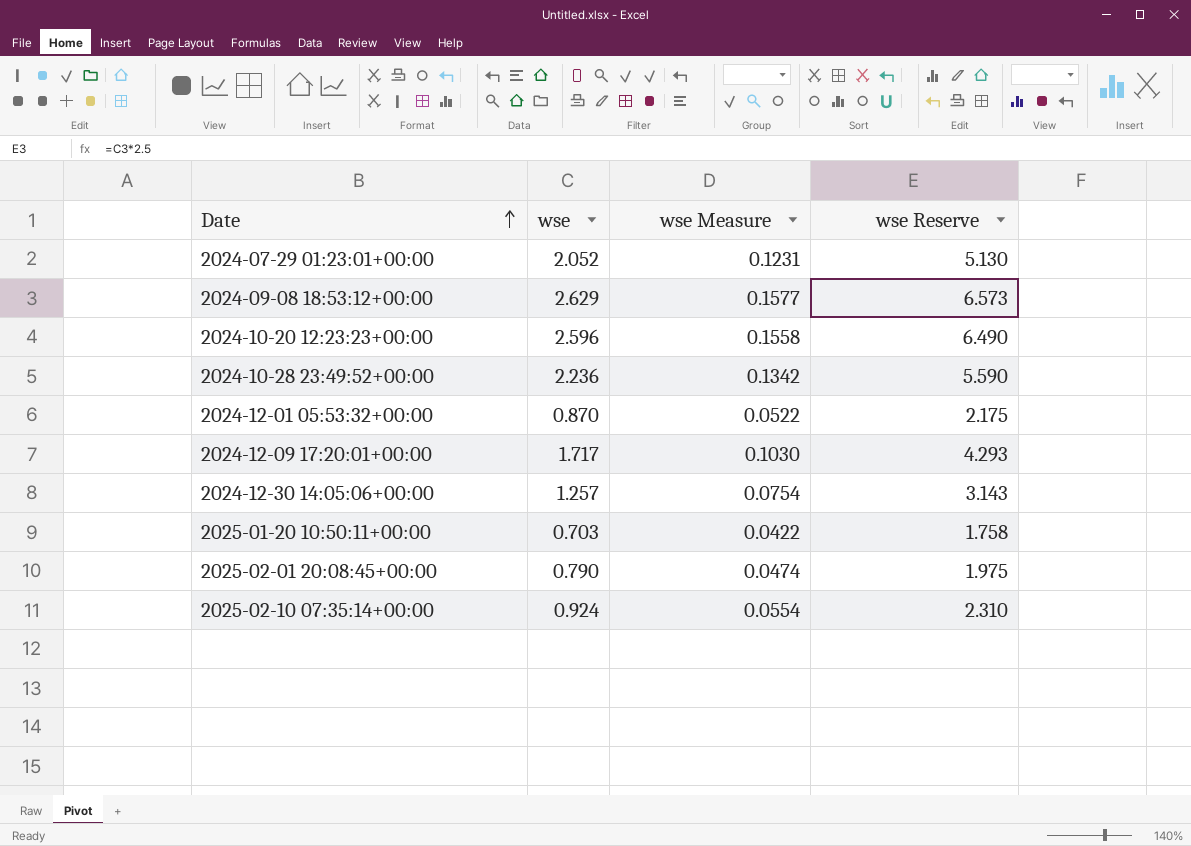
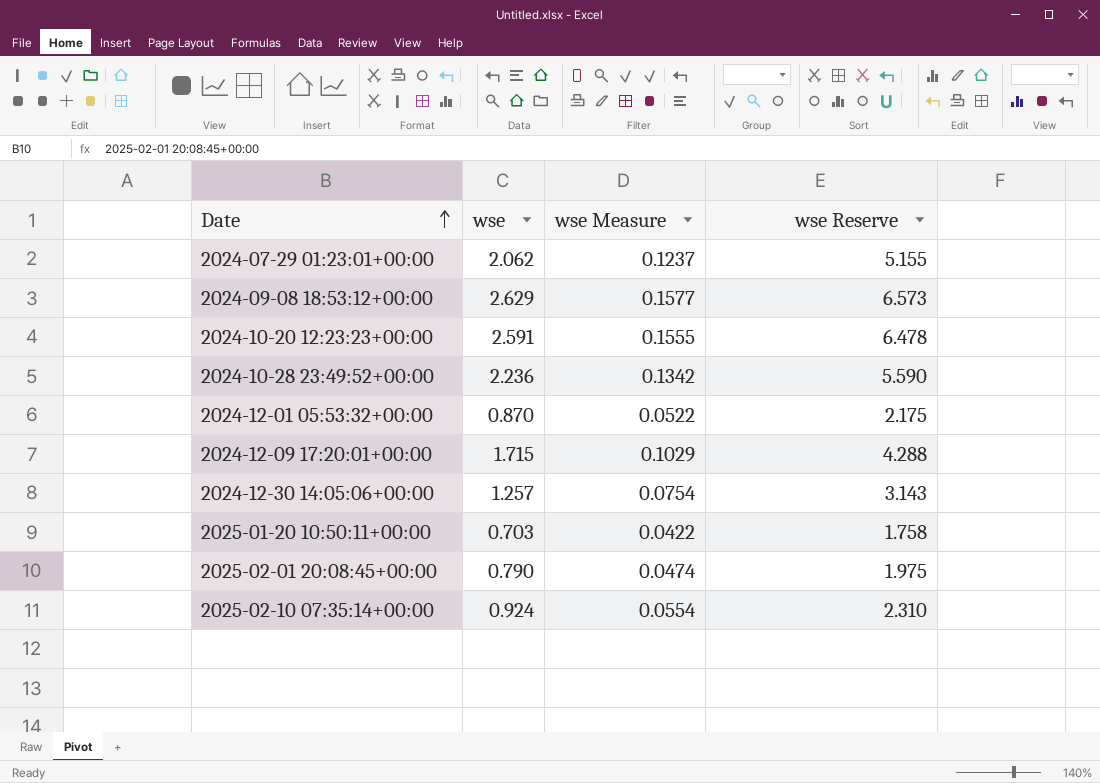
2024-07-29 01:23:01+00:00 | wse: 2.052 -> 2.062
2024-07-29 01:23:01+00:00 | wse Measure: 0.1231 -> 0.1237
2024-07-29 01:23:01+00:00 | wse Reserve: 5.130 -> 5.155
2024-10-20 12:23:23+00:00 | wse: 2.596 -> 2.591
2024-10-20 12:23:23+00:00 | wse Measure: 0.1558 -> 0.1555
2024-10-20 12:23:23+00:00 | wse Reserve: 6.490 -> 6.478
2024-12-09 17:20:01+00:00 | wse: 1.717 -> 1.715
2024-12-09 17:20:01+00:00 | wse Measure: 0.1030 -> 0.1029
2024-12-09 17:20:01+00:00 | wse Reserve: 4.293 -> 4.288

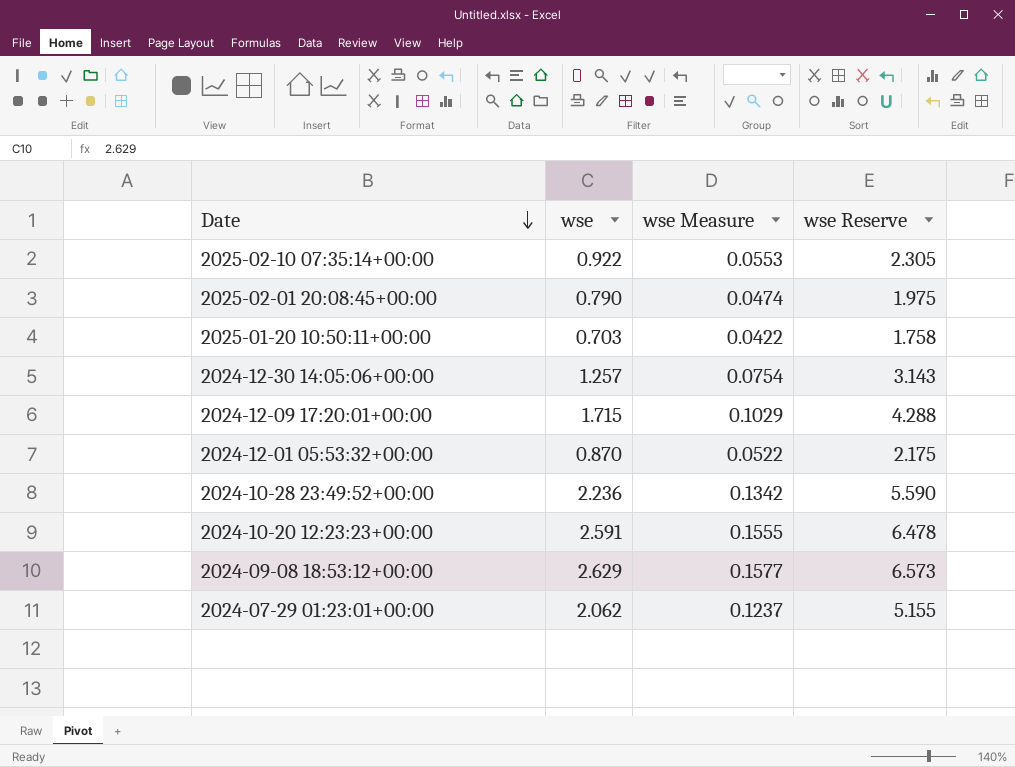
row order: Date ascending -> Date descending
2025-02-10 07:35:14+00:00 | wse: 0.924 -> 0.922
2025-02-10 07:35:14+00:00 | wse Measure: 0.0554 -> 0.0553
2025-02-10 07:35:14+00:00 | wse Reserve: 2.310 -> 2.305

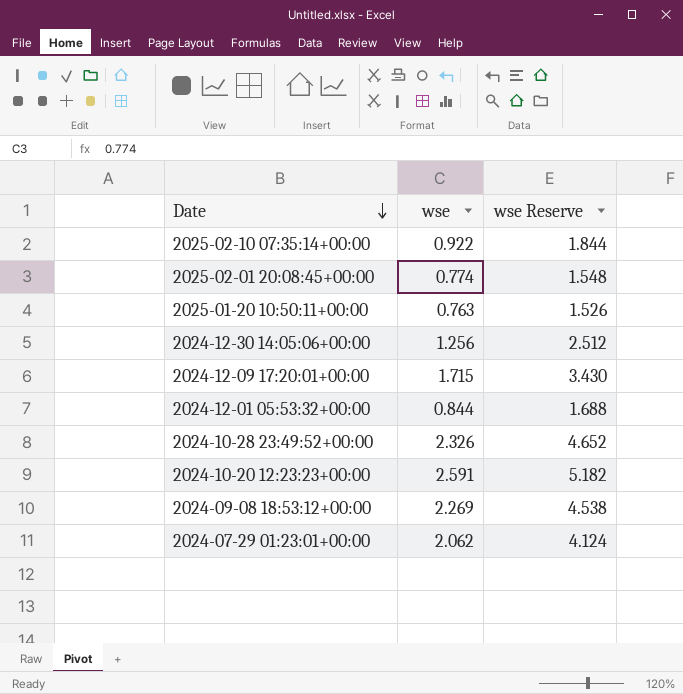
column wse Measure | formula: [wse] * 0.06 -> none
column wse Reserve | formula: [wse] * 2.5 -> [wse] * 2
2025-02-01 20:08:45+00:00 | wse: 0.790 -> 0.774
2025-01-20 10:50:11+00:00 | wse: 0.703 -> 0.763
2024-12-30 14:05:06+00:00 | wse: 1.257 -> 1.256
2024-12-01 05:53:32+00:00 | wse: 0.870 -> 0.844
2024-10-28 23:49:52+00:00 | wse: 2.236 -> 2.326
2024-09-08 18:53:12+00:00 | wse: 2.629 -> 2.269

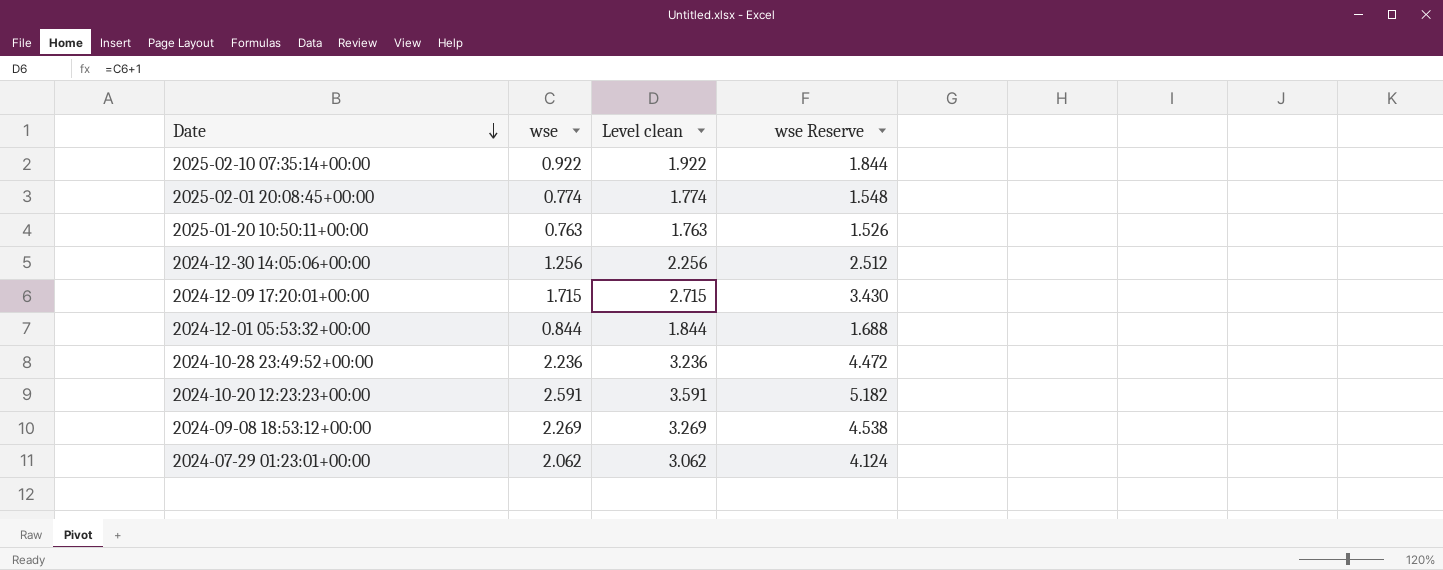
column Level clean | formula: none -> [wse] + 1
2024-10-28 23:49:52+00:00 | wse: 2.326 -> 2.236
2024-10-28 23:49:52+00:00 | wse Reserve: 4.652 -> 4.472

